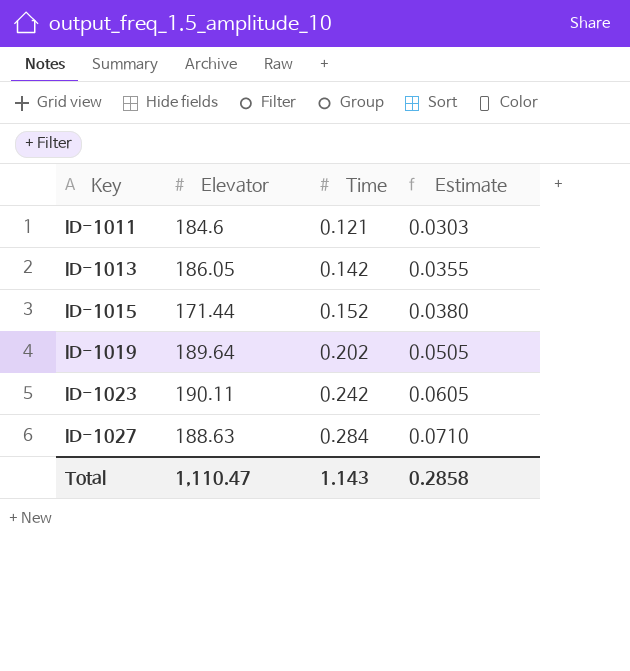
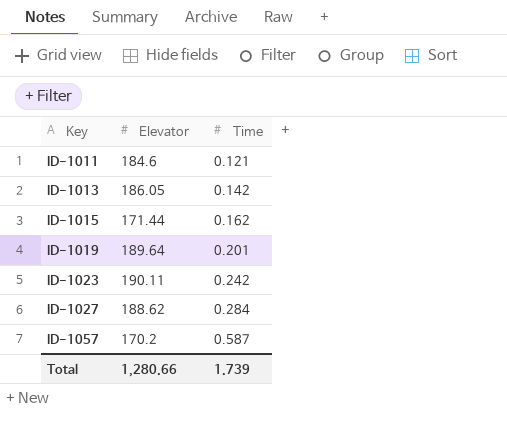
column Estimate | formula: [Time] * 0.25 -> none
ID-1015 | Time: 0.152 -> 0.162
ID-1019 | Time: 0.202 -> 0.201
ID-1027 | Elevator: 188.63 -> 188.62
row ID-1057: none -> 170.2 | 0.587
Total | Elevator: 1,110.47 -> 1,280.66
Total | Time: 1.143 -> 1.739

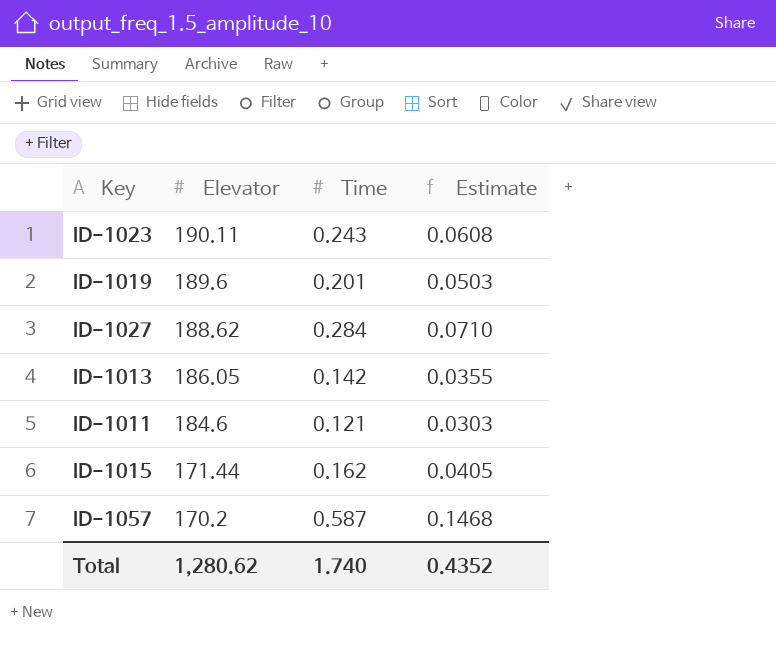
row order: Key ascending -> Elevator descending
column Estimate | formula: none -> [Time] * 0.25
ID-1023 | Time: 0.242 -> 0.243
ID-1019 | Elevator: 189.64 -> 189.6
Total | Elevator: 1,280.66 -> 1,280.62
Total | Time: 1.739 -> 1.740

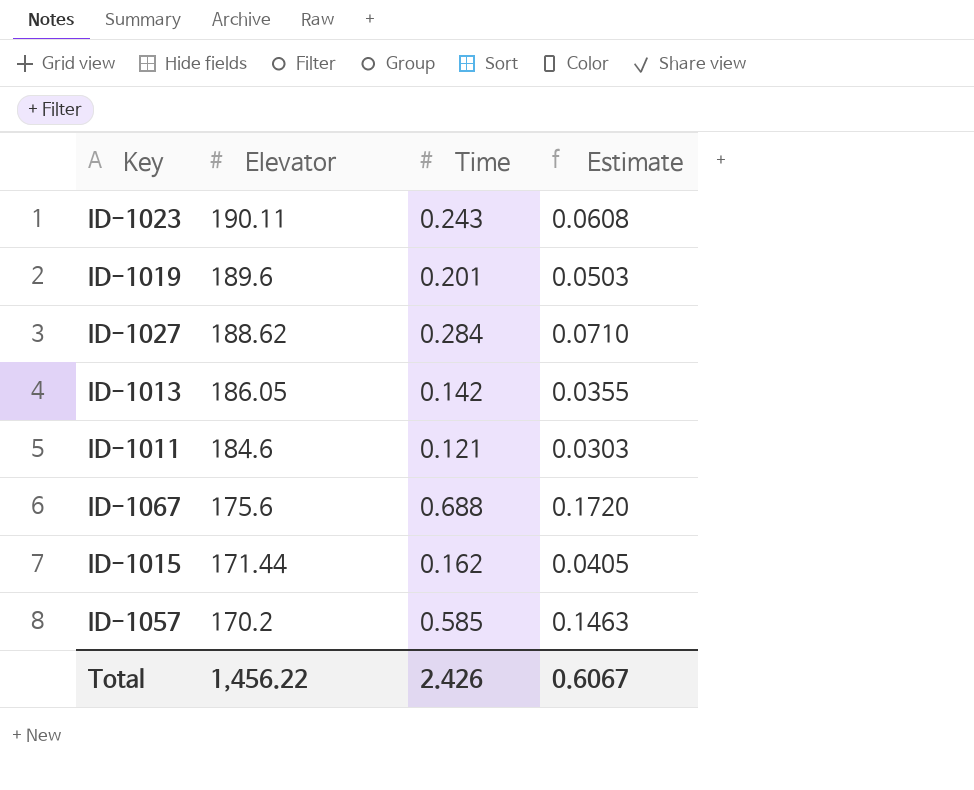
row ID-1067: none -> 175.6 | 0.688 | 0.1720
ID-1057 | Time: 0.587 -> 0.585
ID-1057 | Estimate: 0.1468 -> 0.1463
Total | Elevator: 1,280.62 -> 1,456.22
Total | Time: 1.740 -> 2.426
Total | Estimate: 0.4352 -> 0.6067

